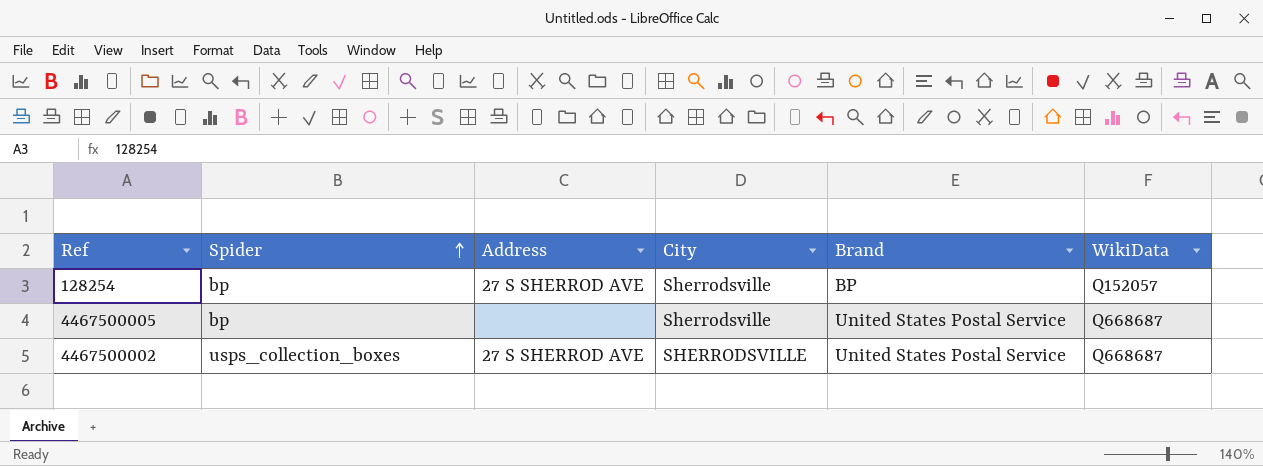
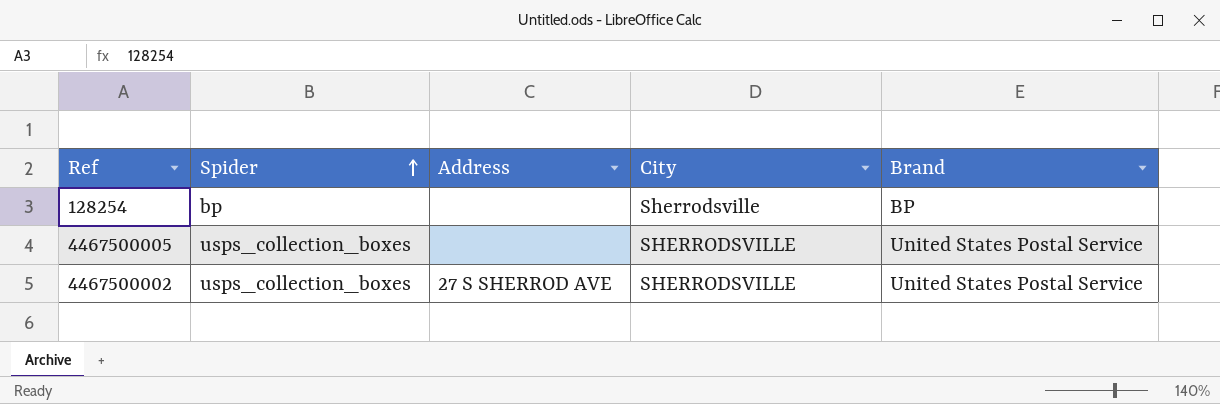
column WikiData | position: 6 -> none
128254 | Address: 27 S SHERROD AVE -> none
4467500005 | Spider: bp -> usps_collection_boxes
4467500005 | City: Sherrodsville -> SHERRODSVILLE

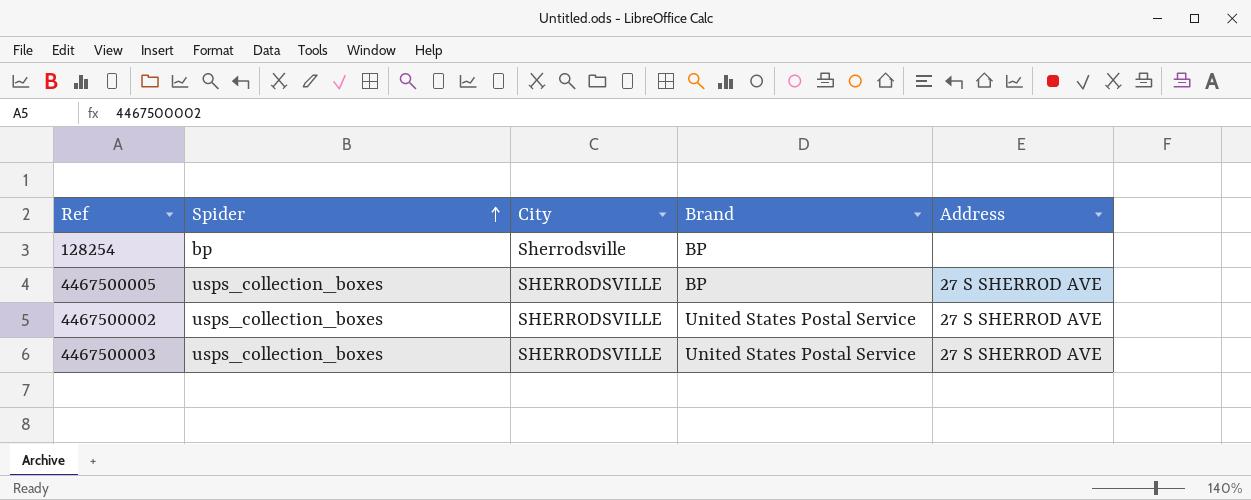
column Address | position: 3 -> 5
4467500005 | Brand: United States Postal Service -> BP
4467500005 | Address: none -> 27 S SHERROD AVE
row 4467500003: none -> usps_collection_boxes | SHERRODSVILLE | United States Postal Service | 27 S SHERROD AVE

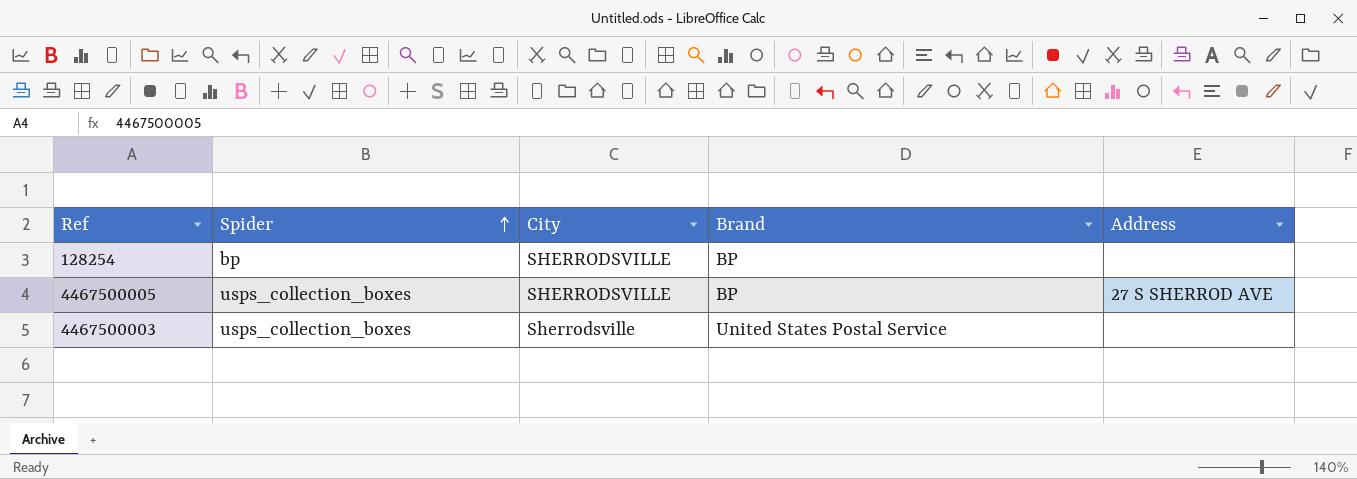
row 4467500002: usps_collection_boxes | SHERRODSVILLE | United States Postal Service | 27 S SHERROD AVE -> none
128254 | City: Sherrodsville -> SHERRODSVILLE
4467500003 | City: SHERRODSVILLE -> Sherrodsville
4467500003 | Address: 27 S SHERROD AVE -> none

